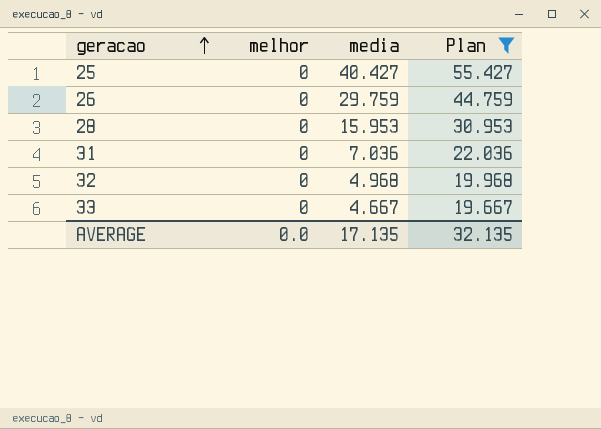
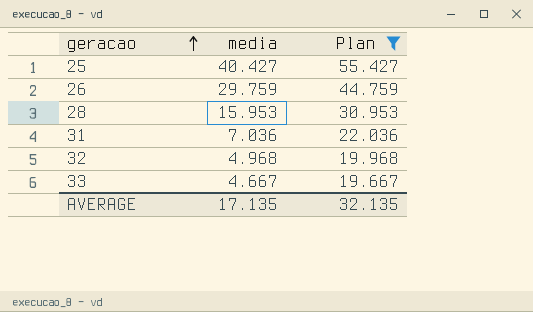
column melhor | position: 2 -> none

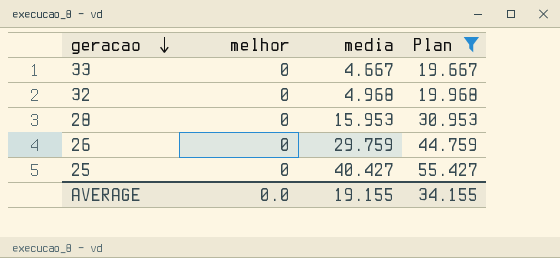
row order: geracao ascending -> geracao descending
column melhor | position: none -> 2
row 31: 7.036 | 22.036 -> none
AVERAGE | media: 17.135 -> 19.155
AVERAGE | Plan: 32.135 -> 34.155

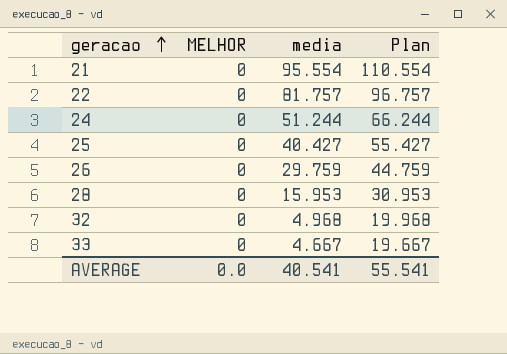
filter: Plan <= 55.427 -> none
row order: geracao descending -> geracao ascending
column name: melhor -> MELHOR
AVERAGE | media: 19.155 -> 40.541
AVERAGE | Plan: 34.155 -> 55.541

